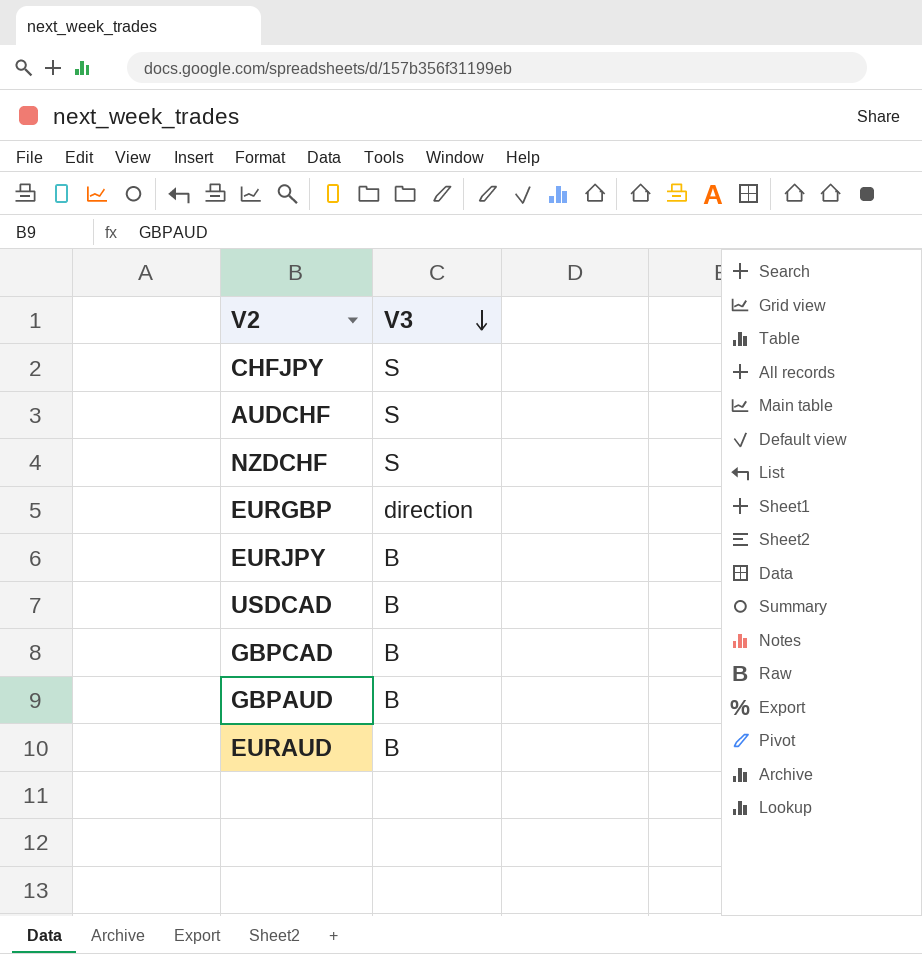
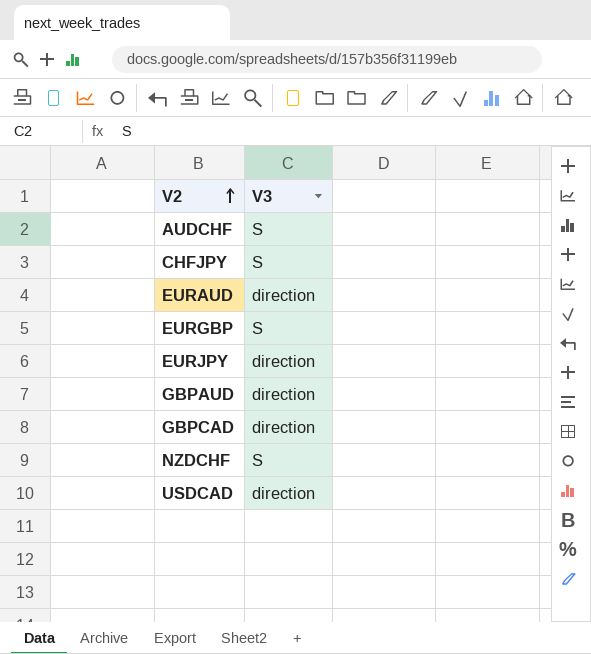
row order: V3 descending -> V2 ascending
EURAUD | V3: B -> direction
EURGBP | V3: direction -> S
EURJPY | V3: B -> direction
GBPAUD | V3: B -> direction
GBPCAD | V3: B -> direction
USDCAD | V3: B -> direction

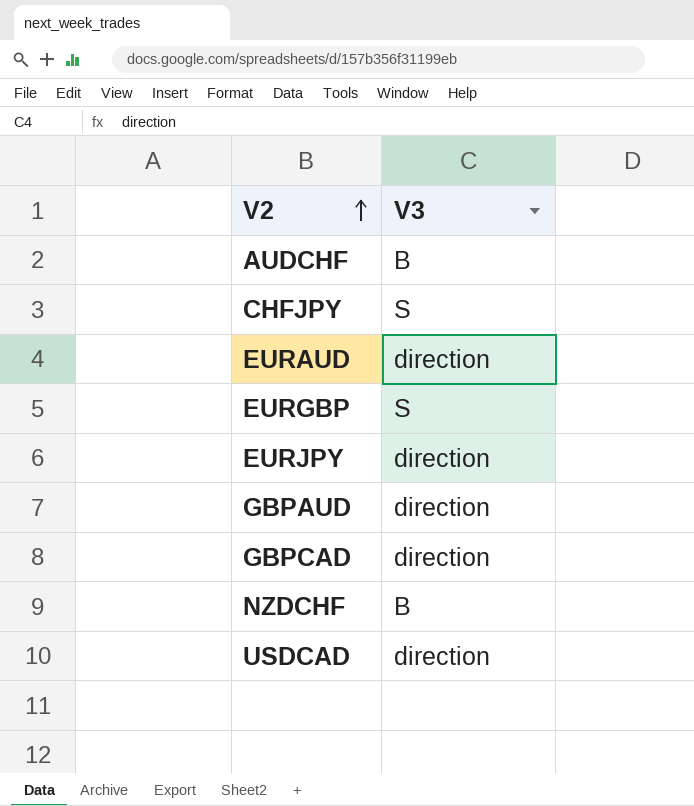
AUDCHF | V3: S -> B
NZDCHF | V3: S -> B

